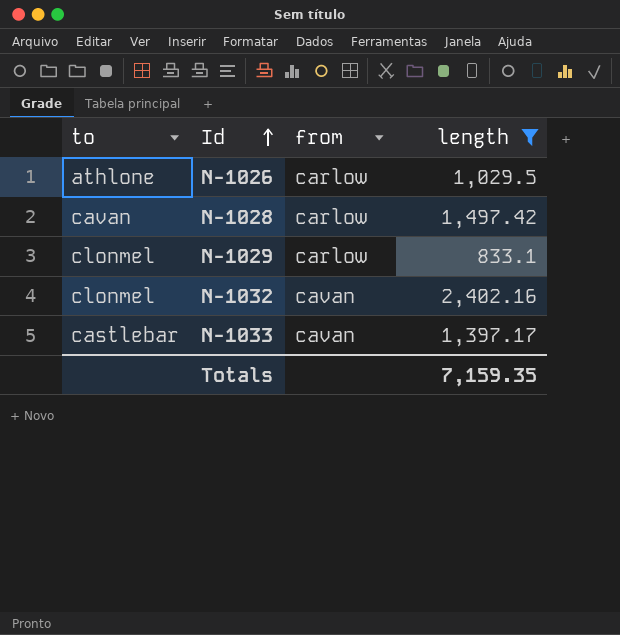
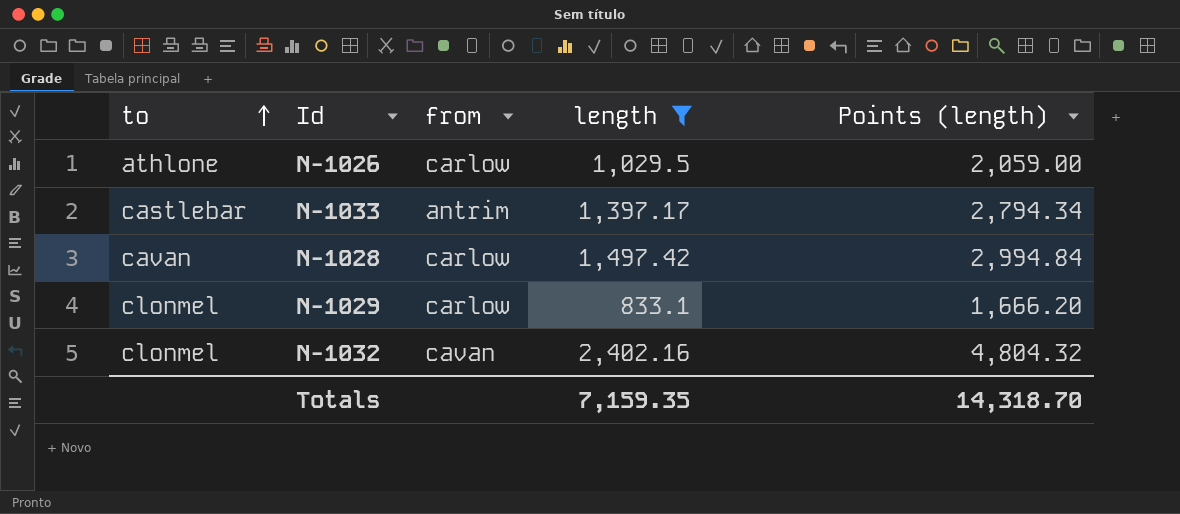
row order: Id ascending -> to ascending
column Points (length) | formula: none -> [length] * 2
N-1033 | from: cavan -> antrim

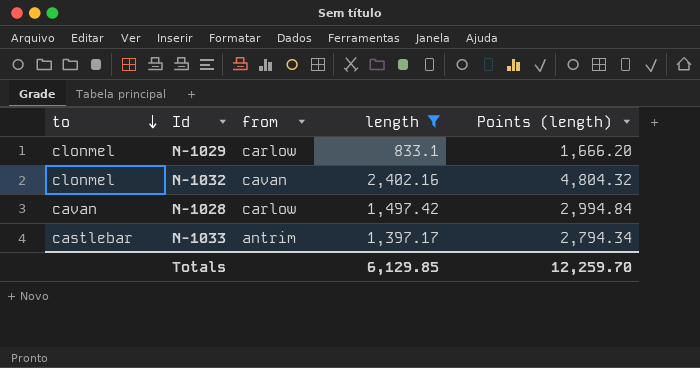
row order: to ascending -> to descending
row N-1026: athlone | carlow | 1,029.5 | 2,059.00 -> none
Totals | length: 7,159.35 -> 6,129.85
Totals | Points (length): 14,318.70 -> 12,259.70

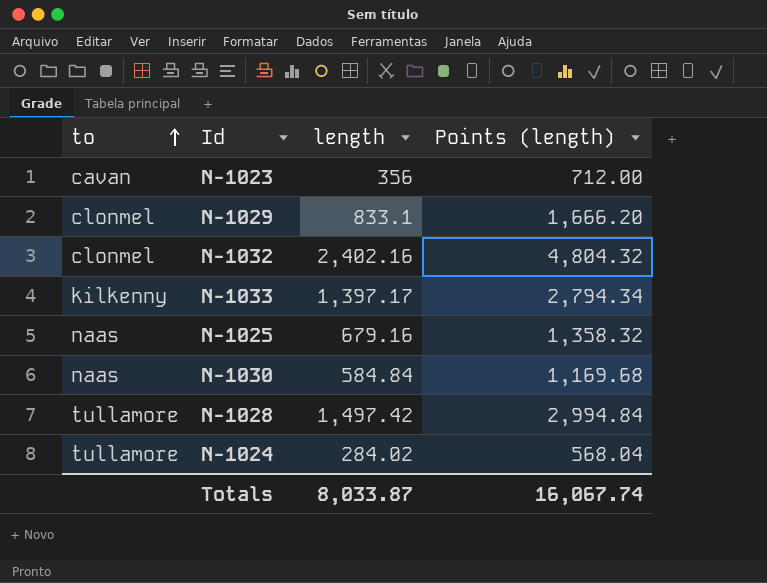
filter: length >= 833.1 -> none
row order: to descending -> to ascending
column from | position: 3 -> none
N-1033 | to: castlebar -> kilkenny
N-1028 | to: cavan -> tullamore
Totals | length: 6,129.85 -> 8,033.87
Totals | Points (length): 12,259.70 -> 16,067.74

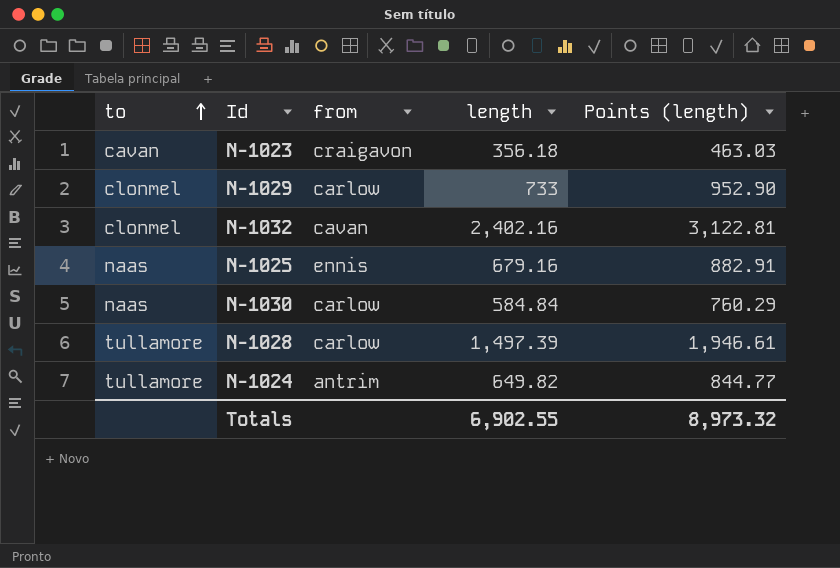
column from | position: none -> 3
column Points (length) | formula: [length] * 2 -> [length] * 1.3
row N-1033: kilkenny | 1,397.17 | 2,794.34 -> none
N-1023 | length: 356 -> 356.18
N-1029 | length: 833.1 -> 733
N-1028 | length: 1,497.42 -> 1,497.39
N-1024 | length: 284.02 -> 649.82
Totals | length: 8,033.87 -> 6,902.55
Totals | Points (length): 16,067.74 -> 8,973.32

